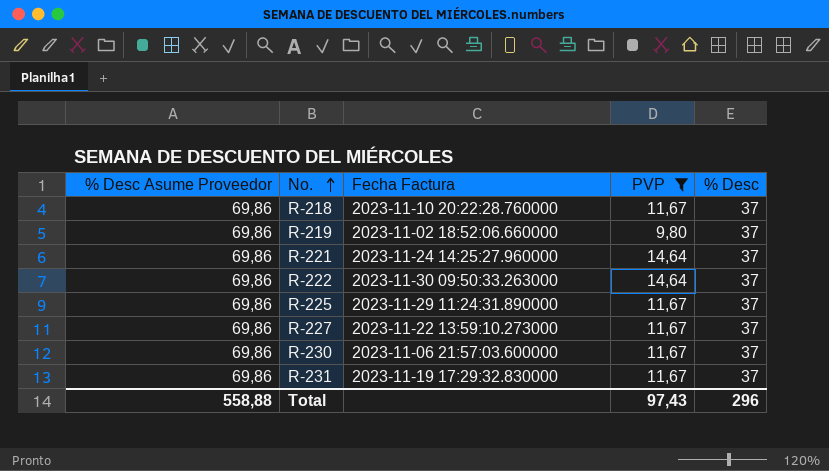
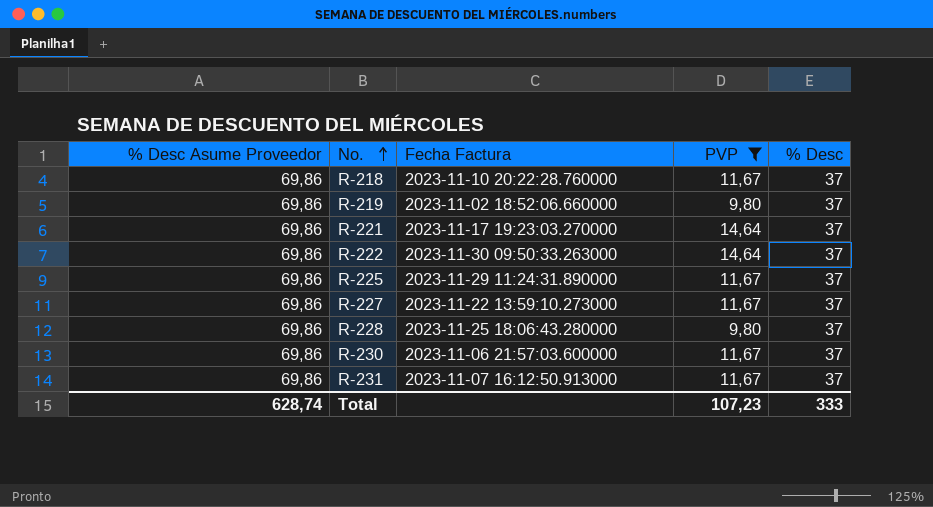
R-221 | Fecha Factura: 2023-11-24 14:25:27.960000 -> 2023-11-17 19:23:03.270000
row R-228: none -> 69,86 | 2023-11-25 18:06:43.280000 | 9,80 | 37
R-231 | Fecha Factura: 2023-11-19 17:29:32.830000 -> 2023-11-07 16:12:50.913000
Total | % Desc Asume Proveedor: 558,88 -> 628,74
Total | PVP: 97,43 -> 107,23
Total | % Desc: 296 -> 333

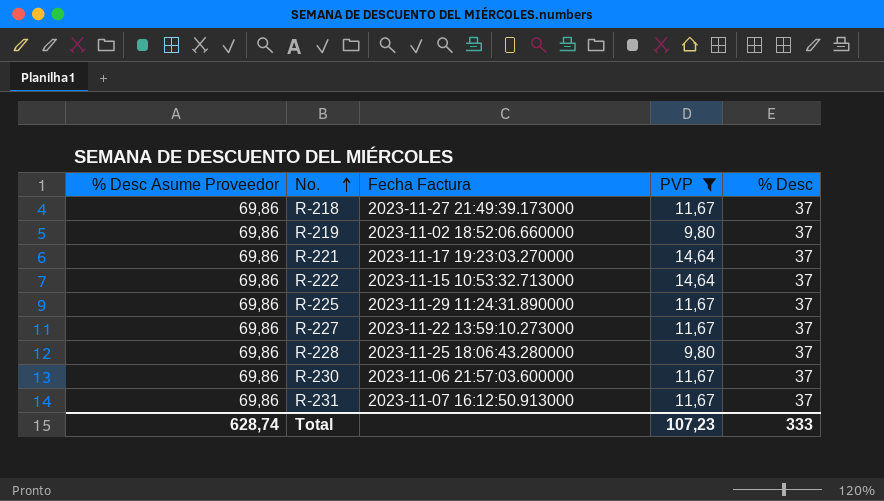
R-218 | Fecha Factura: 2023-11-10 20:22:28.760000 -> 2023-11-27 21:49:39.173000
R-222 | Fecha Factura: 2023-11-30 09:50:33.263000 -> 2023-11-15 10:53:32.713000

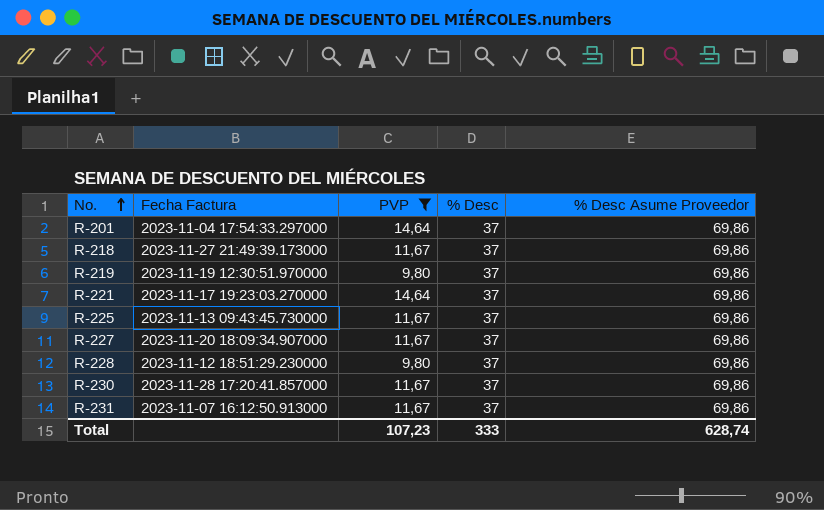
column % Desc Asume Proveedor | position: 1 -> 5
row R-222: 69,86 | 2023-11-15 10:53:32.713000 | 14,64 | 37 -> none
row R-201: none -> 2023-11-04 17:54:33.297000 | 14,64 | 37 | 69,86
R-219 | Fecha Factura: 2023-11-02 18:52:06.660000 -> 2023-11-19 12:30:51.970000
R-225 | Fecha Factura: 2023-11-29 11:24:31.890000 -> 2023-11-13 09:43:45.730000
R-227 | Fecha Factura: 2023-11-22 13:59:10.273000 -> 2023-11-20 18:09:34.907000
R-228 | Fecha Factura: 2023-11-25 18:06:43.280000 -> 2023-11-12 18:51:29.230000
R-230 | Fecha Factura: 2023-11-06 21:57:03.600000 -> 2023-11-28 17:20:41.857000

